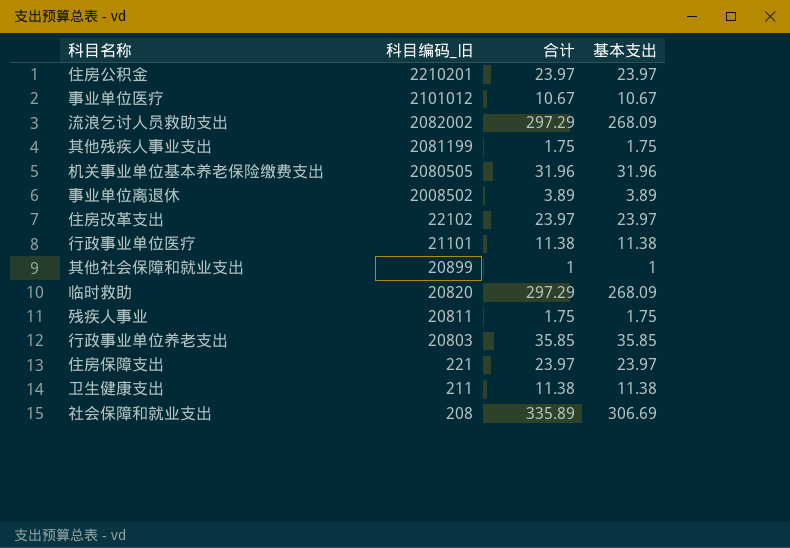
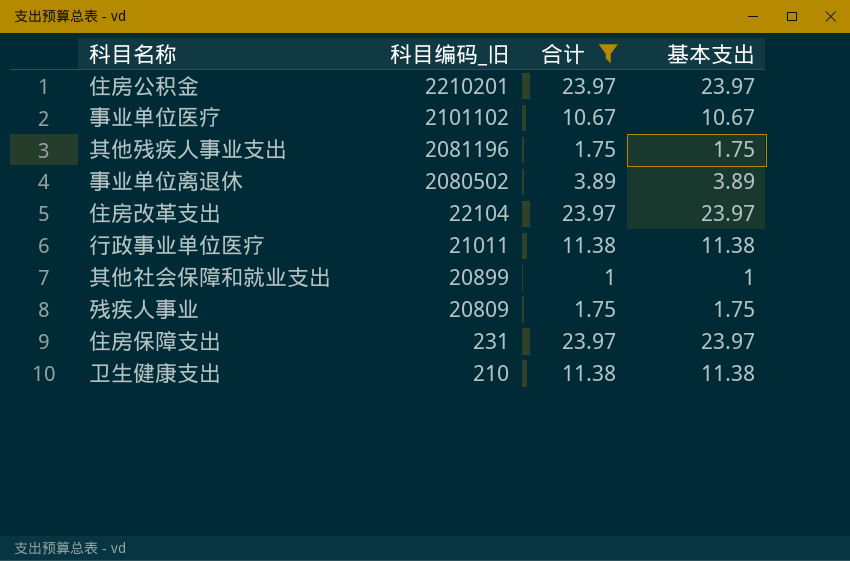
filter: none -> 合计 <= 23.97
事业单位医疗 | 科目编码_旧: 2101012 -> 2101102
其他残疾人事业支出 | 科目编码_旧: 2081199 -> 2081196
事业单位离退休 | 科目编码_旧: 2008502 -> 2080502
住房改革支出 | 科目编码_旧: 22102 -> 22104
行政事业单位医疗 | 科目编码_旧: 21101 -> 21011
残疾人事业 | 科目编码_旧: 20811 -> 20809
住房保障支出 | 科目编码_旧: 221 -> 231
卫生健康支出 | 科目编码_旧: 211 -> 210

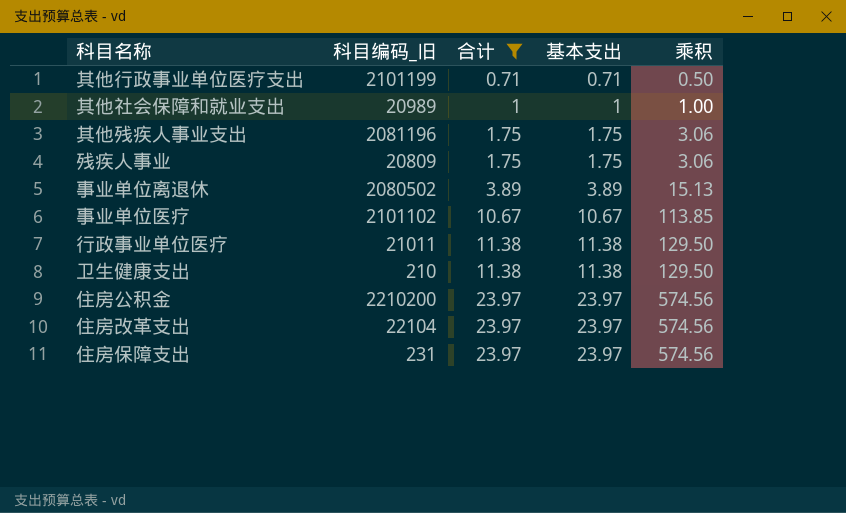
row order: 科目编码_旧 descending -> 合计 ascending
column 乘积 | formula: none -> [合计] * [基本支出]
row 其他行政事业单位医疗支出: none -> 2101199 | 0.71 | 0.71 | 0.50
其他社会保障和就业支出 | 科目编码_旧: 20899 -> 20989
住房公积金 | 科目编码_旧: 2210201 -> 2210200

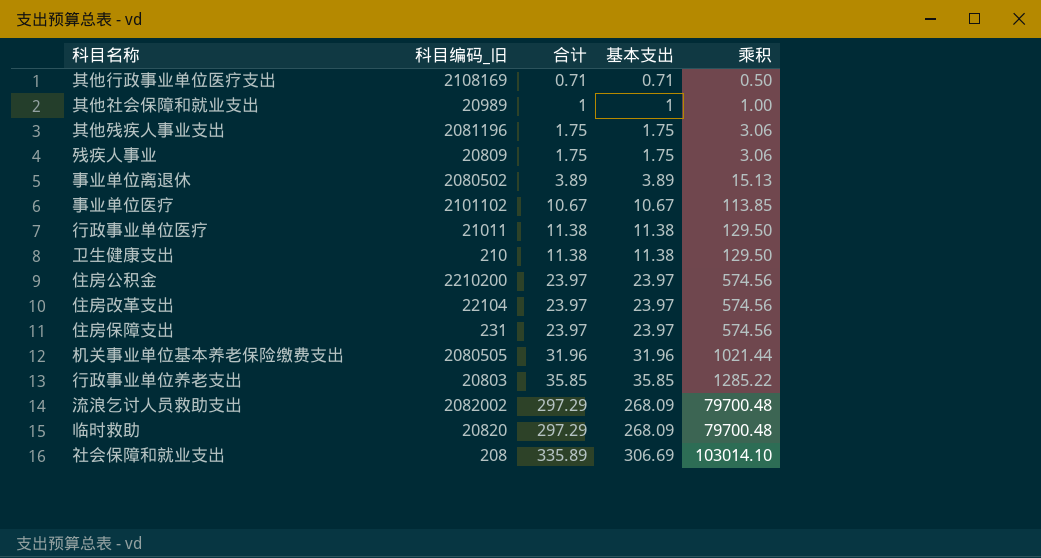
filter: 合计 <= 23.97 -> none
其他行政事业单位医疗支出 | 科目编码_旧: 2101199 -> 2108169

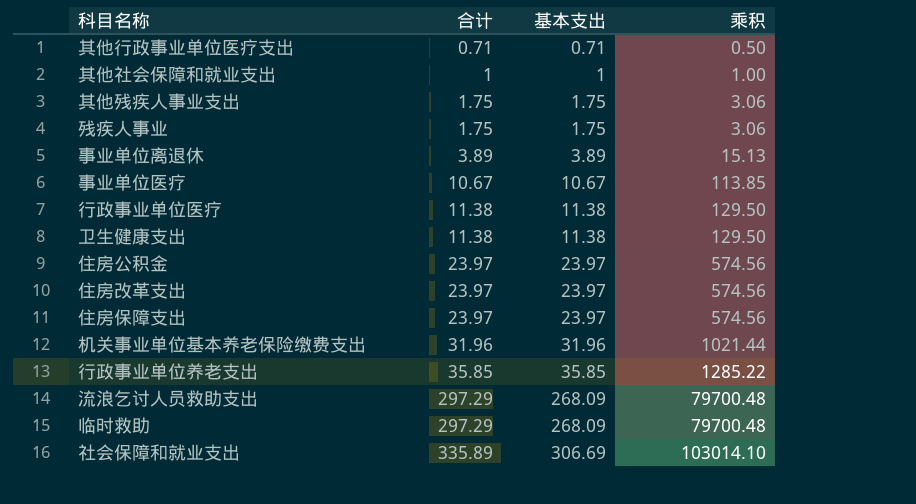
column 科目编码_旧 | position: 2 -> none

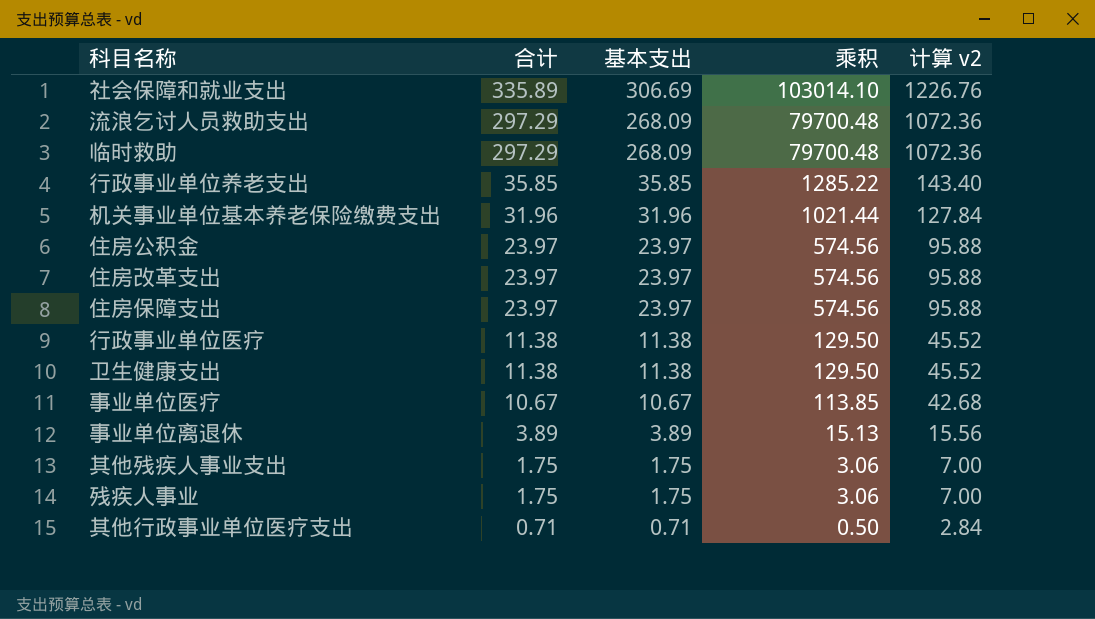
row order: 合计 ascending -> 合计 descending
column 计算 v2 | formula: none -> [基本支出] * 4
row 其他社会保障和就业支出: 1 | 1 | 1.00 -> none

